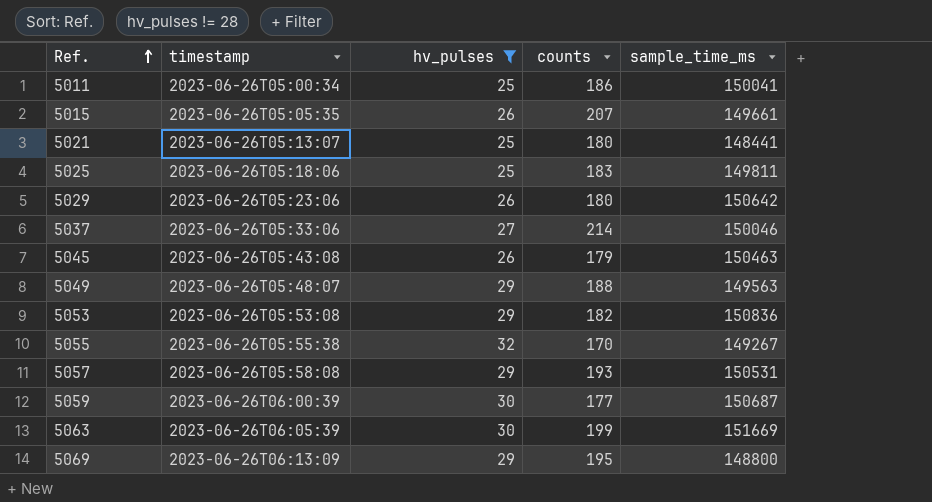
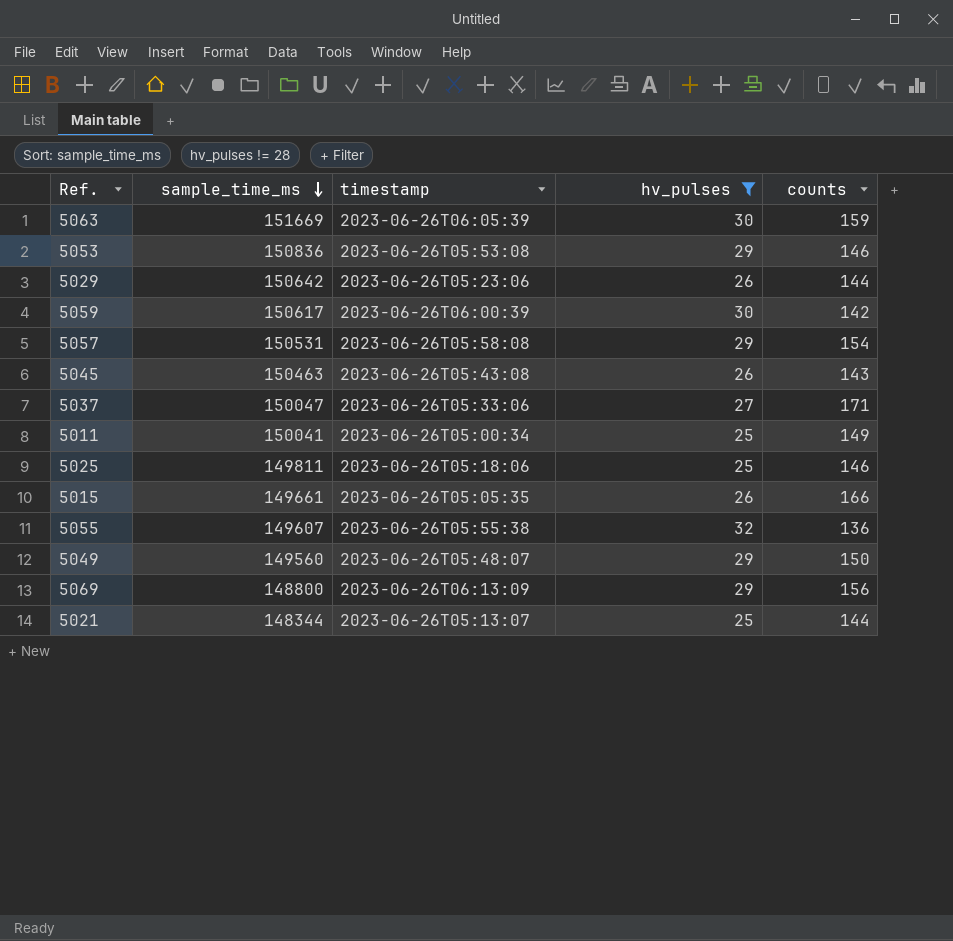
row order: Ref. ascending -> sample_time_ms descending
column sample_time_ms | position: 5 -> 2
5063 | counts: 199 -> 159
5053 | counts: 182 -> 146
5029 | counts: 180 -> 144
5059 | sample_time_ms: 150687 -> 150617
5059 | counts: 177 -> 142
5057 | counts: 193 -> 154
5045 | counts: 179 -> 143
5037 | sample_time_ms: 150046 -> 150047
5037 | counts: 214 -> 171
5011 | counts: 186 -> 149
5025 | counts: 183 -> 146
5015 | counts: 207 -> 166
5055 | sample_time_ms: 149267 -> 149607
5055 | counts: 170 -> 136
5049 | sample_time_ms: 149563 -> 149560
5049 | counts: 188 -> 150
5069 | counts: 195 -> 156
5021 | sample_time_ms: 148441 -> 148344
5021 | counts: 180 -> 144

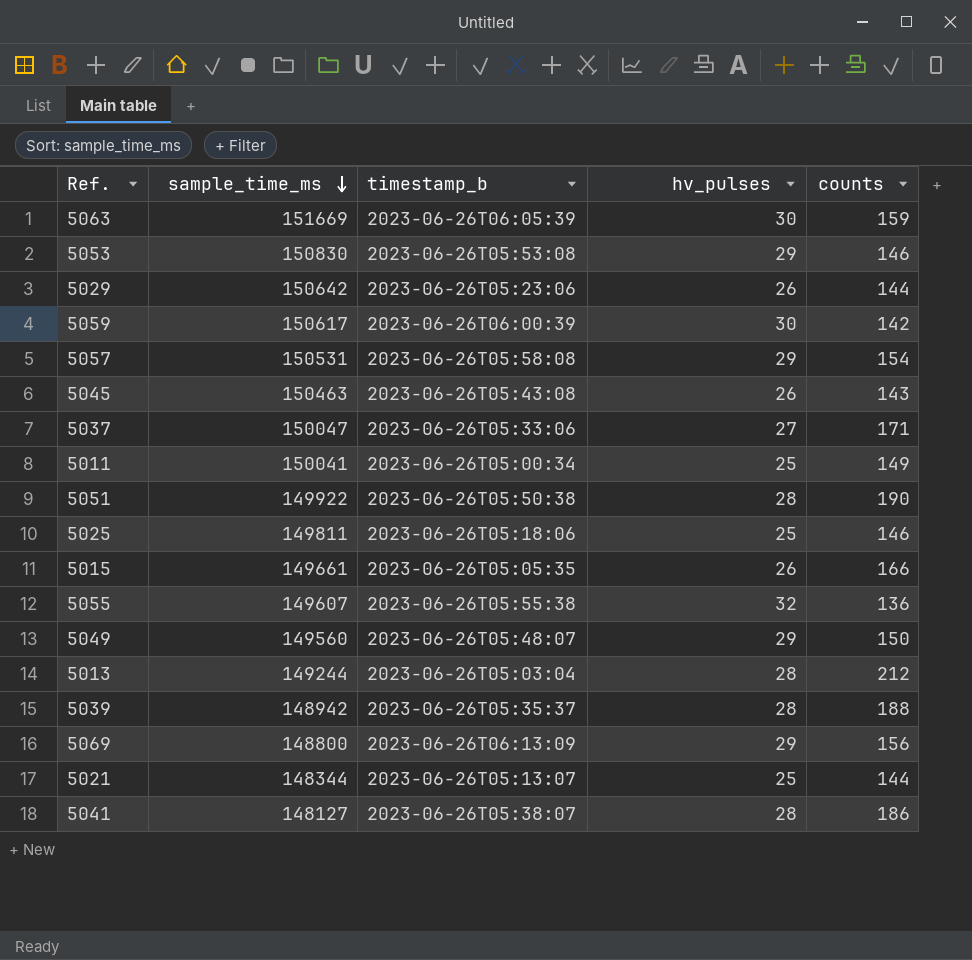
filter: hv_pulses != 28 -> none
column name: timestamp -> timestamp_b
5053 | sample_time_ms: 150836 -> 150830

